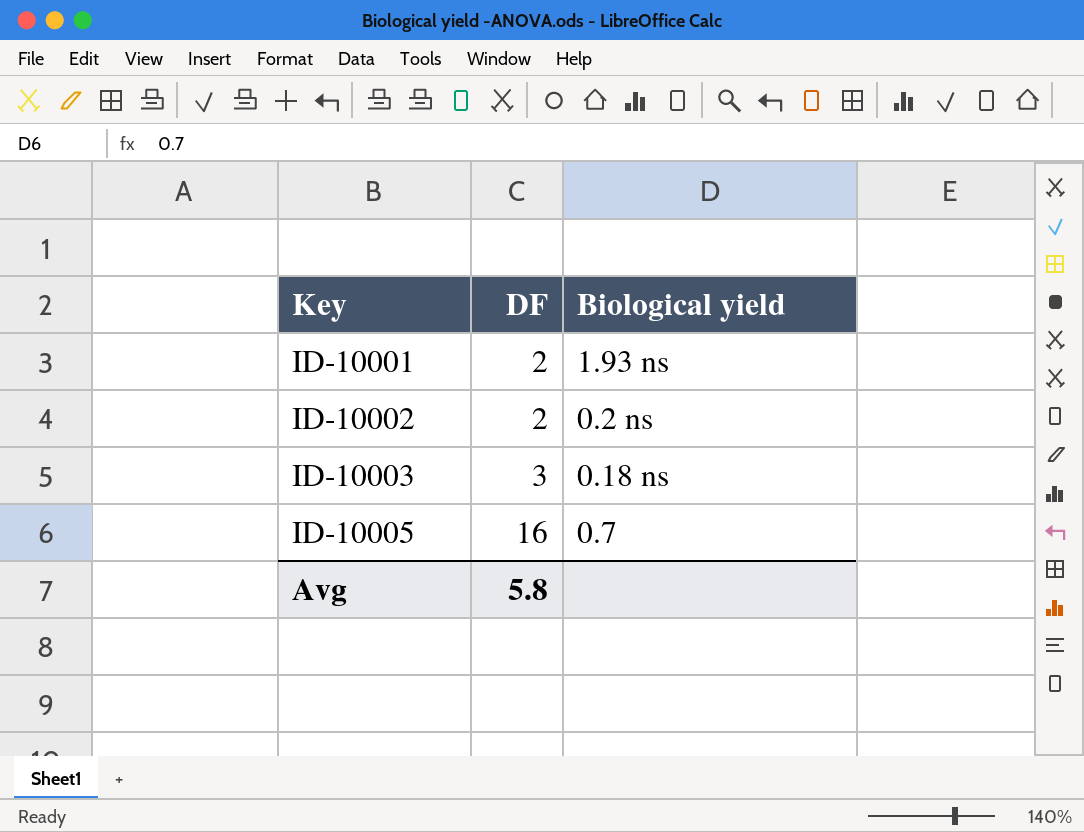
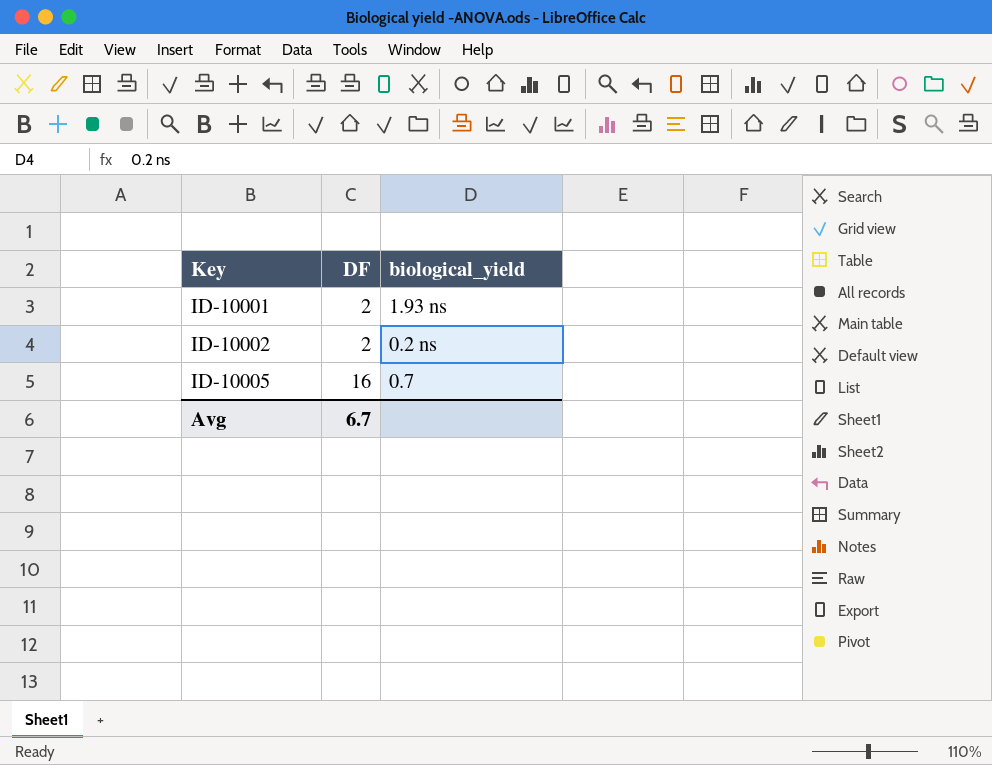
column name: Biological yield -> biological_yield
row ID-10003: 3 | 0.18 ns -> none
Avg | DF: 5.8 -> 6.7

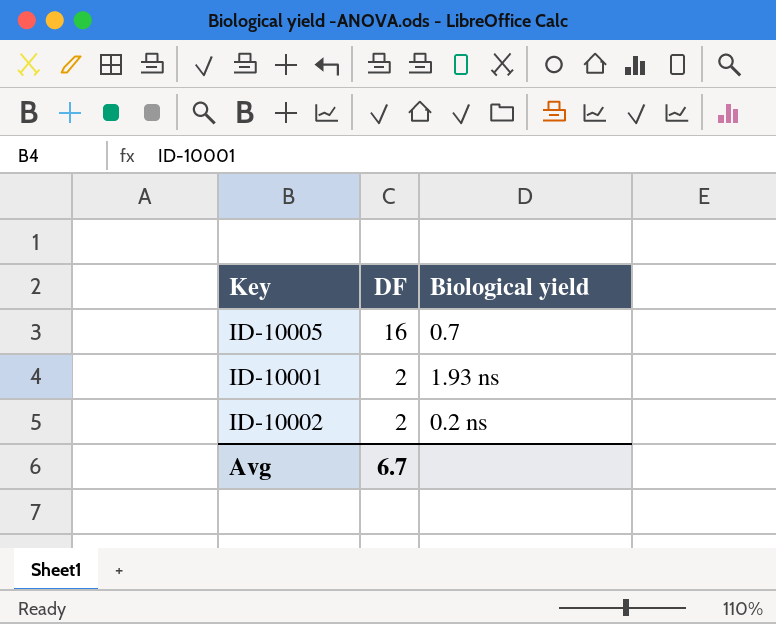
row order: Key ascending -> DF descending
column name: biological_yield -> Biological yield

